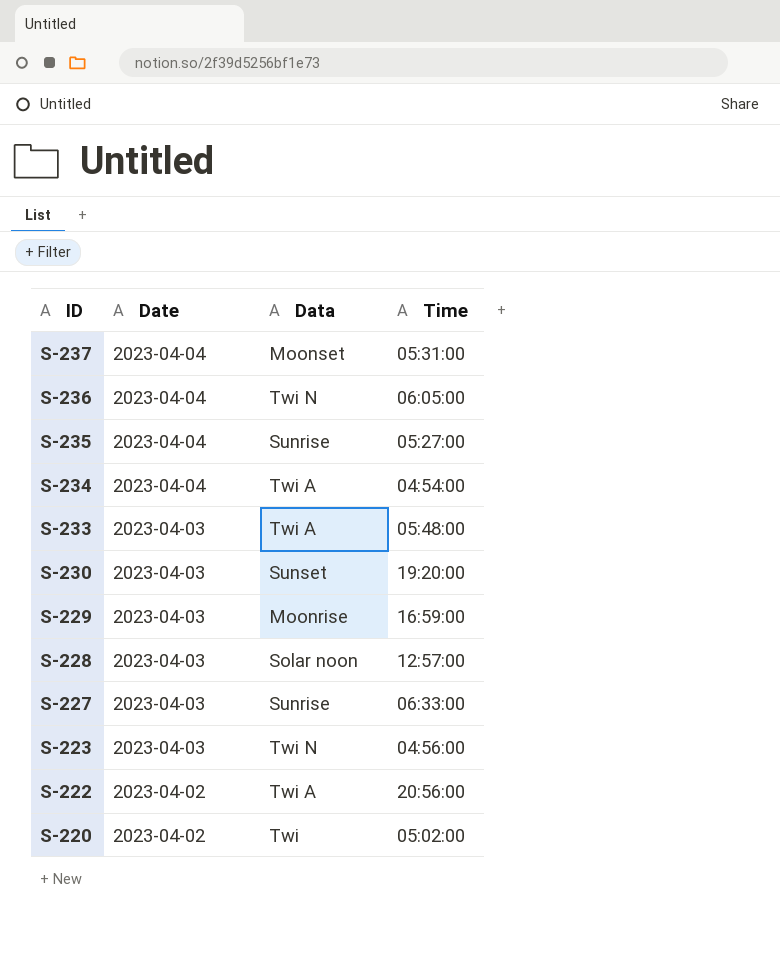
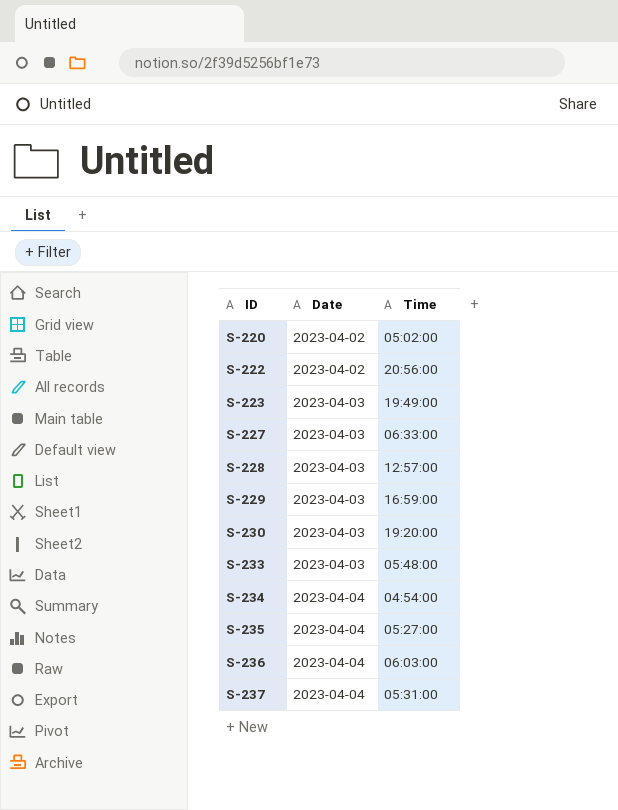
row order: ID descending -> ID ascending
column Data | position: 3 -> none
S-223 | Time: 04:56:00 -> 19:49:00
S-236 | Time: 06:05:00 -> 06:03:00

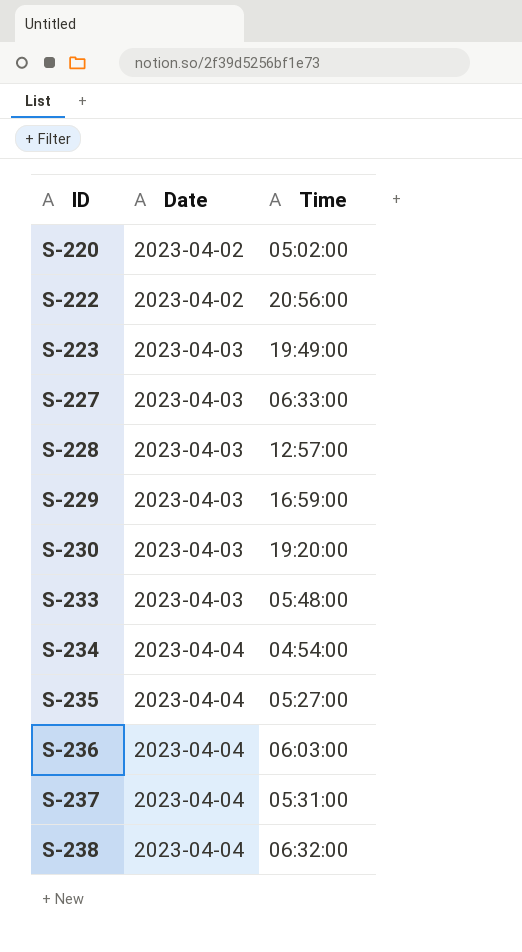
row S-238: none -> 2023-04-04 | 06:32:00

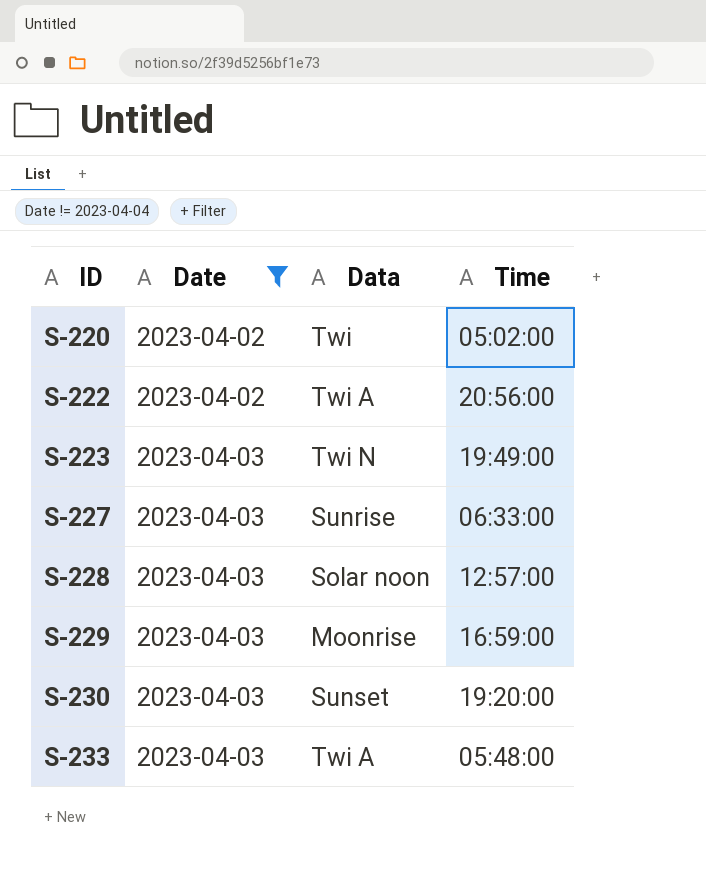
filter: none -> Date != 2023-04-04
column Data | position: none -> 3

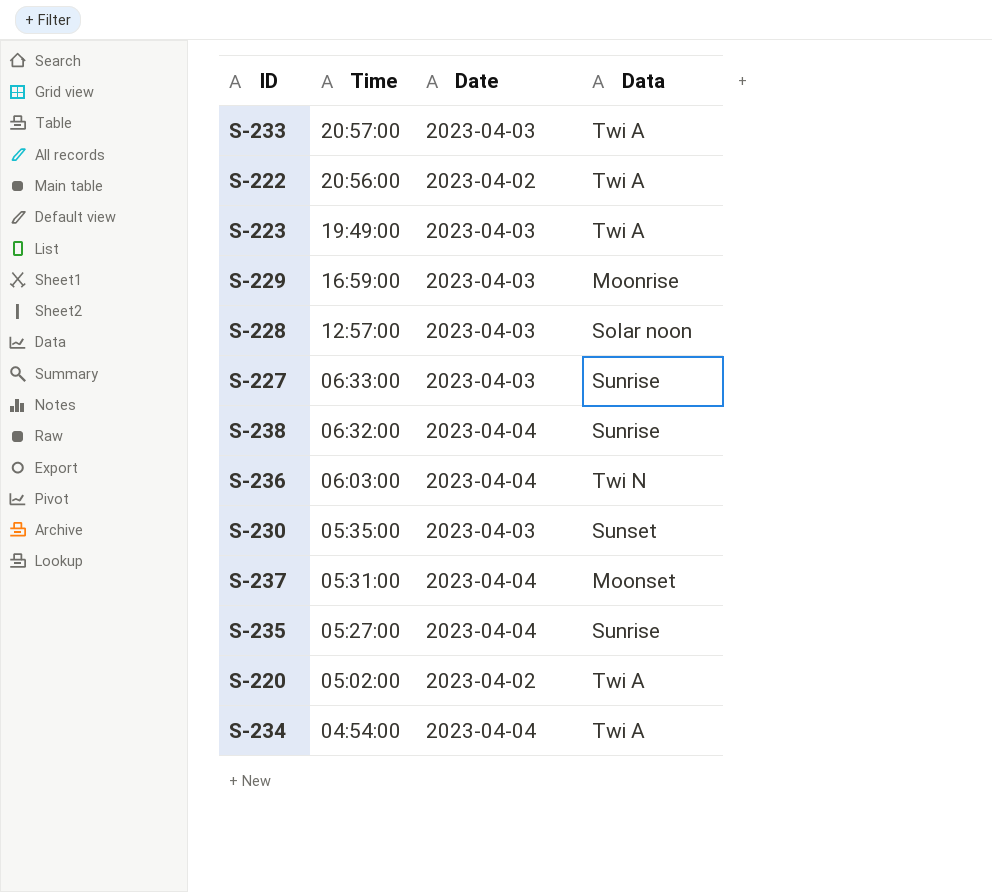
filter: Date != 2023-04-04 -> none
row order: ID ascending -> Time descending
column Time | position: 4 -> 2
S-233 | Time: 05:48:00 -> 20:57:00
S-223 | Data: Twi N -> Twi A
S-230 | Time: 19:20:00 -> 05:35:00
S-220 | Data: Twi -> Twi A

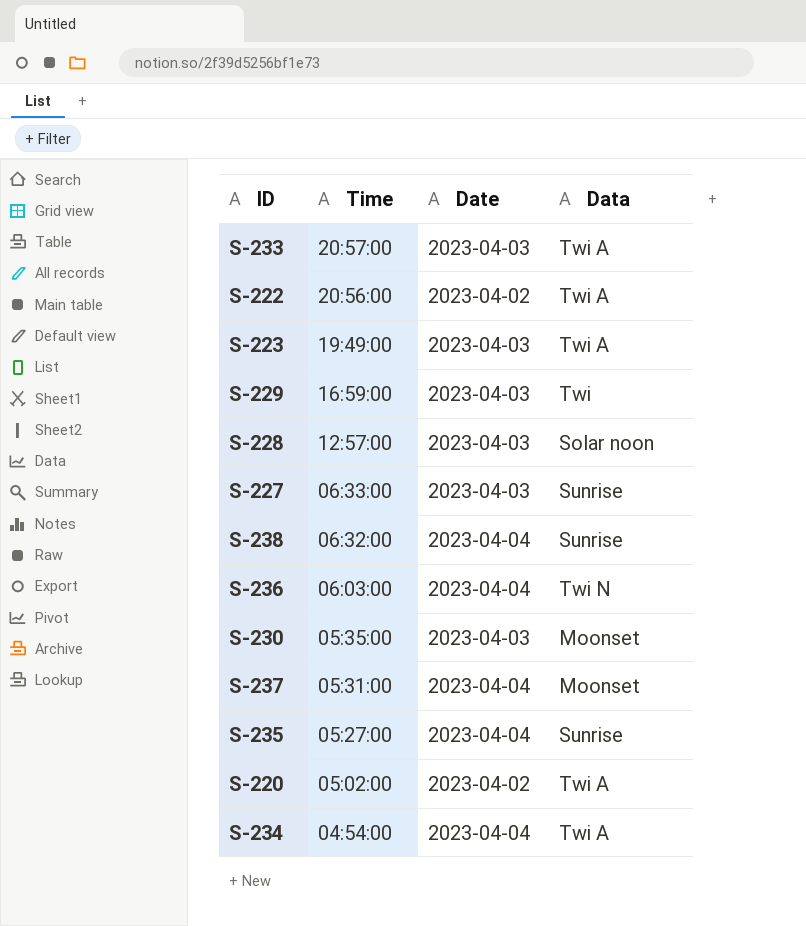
S-229 | Data: Moonrise -> Twi
S-230 | Data: Sunset -> Moonset

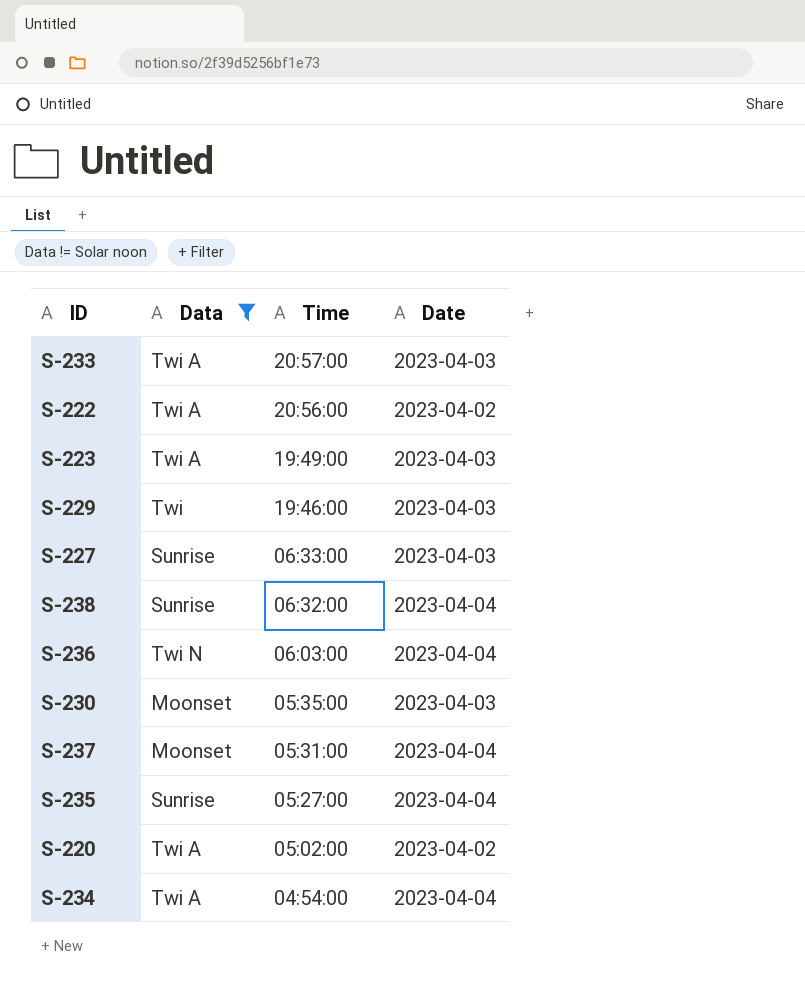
filter: none -> Data != Solar noon
column Data | position: 4 -> 2
S-229 | Time: 16:59:00 -> 19:46:00

